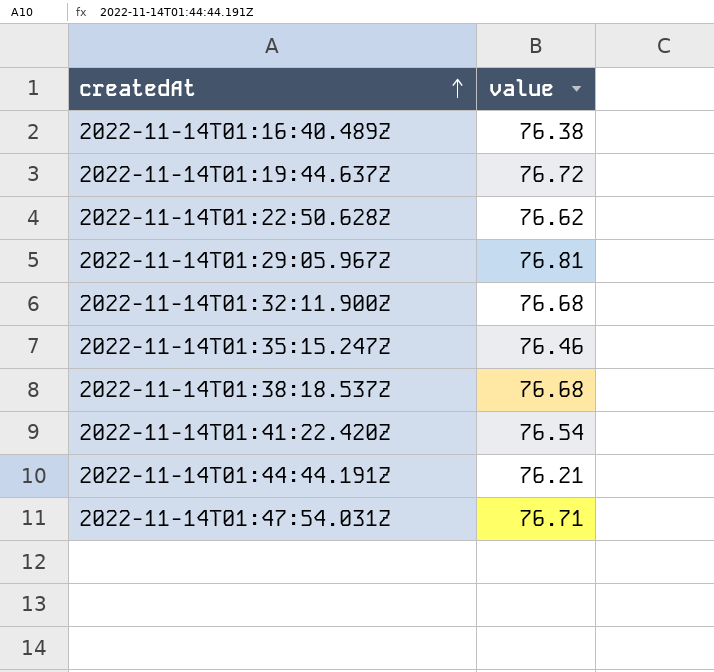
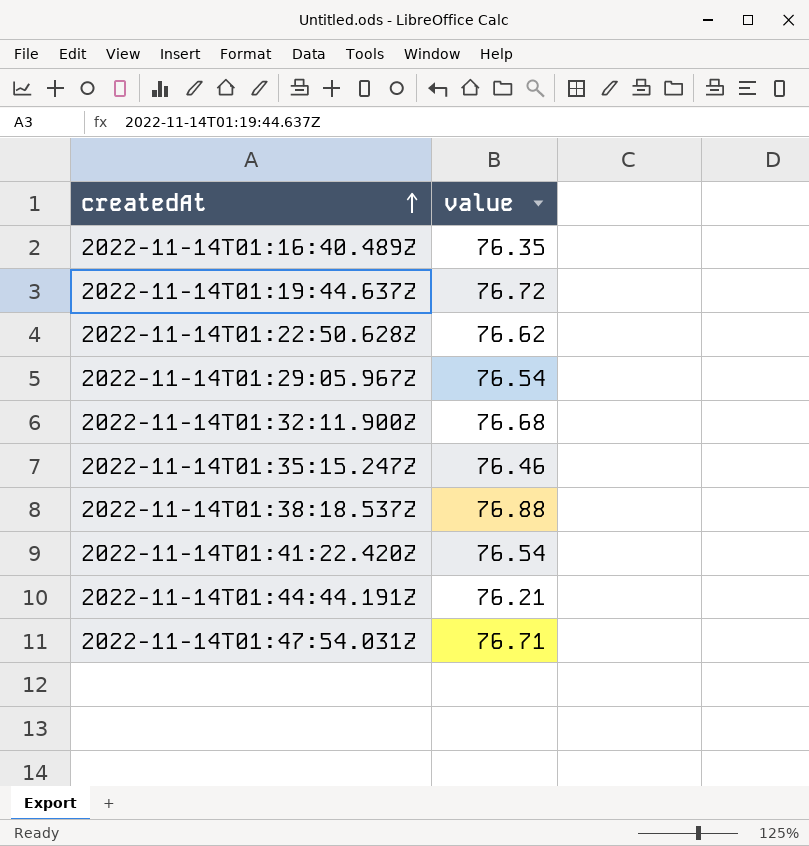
2022-11-14T01:16:40.489Z | value: 76.38 -> 76.35
2022-11-14T01:29:05.967Z | value: 76.81 -> 76.54
2022-11-14T01:38:18.537Z | value: 76.68 -> 76.88

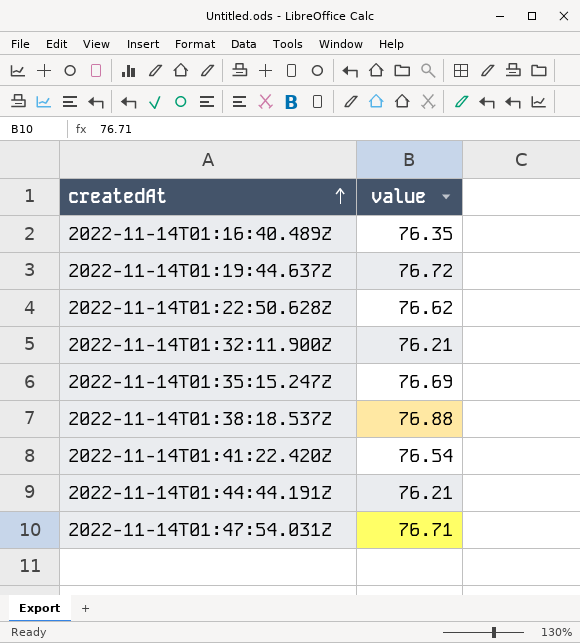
row 2022-11-14T01:29:05.967Z: 76.54 -> none
2022-11-14T01:32:11.900Z | value: 76.68 -> 76.21
2022-11-14T01:35:15.247Z | value: 76.46 -> 76.69

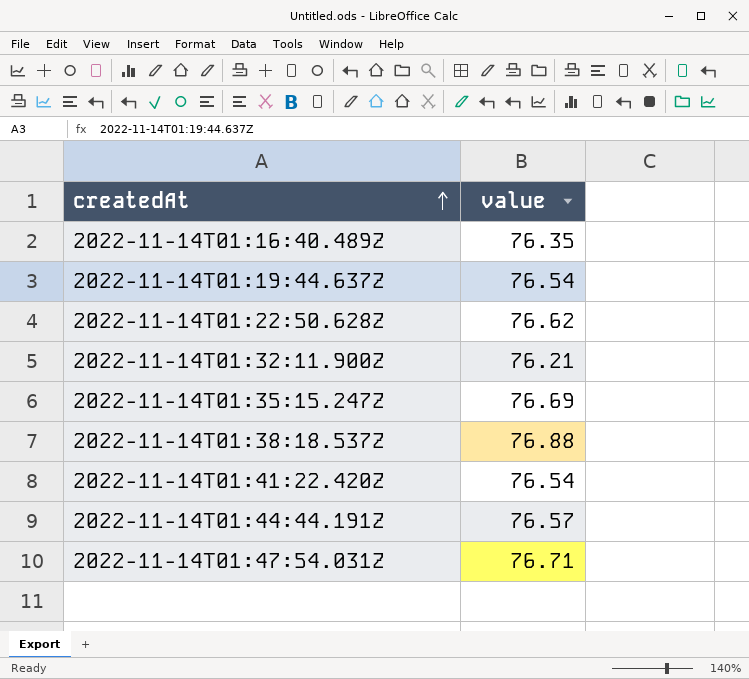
2022-11-14T01:19:44.637Z | value: 76.72 -> 76.54
2022-11-14T01:44:44.191Z | value: 76.21 -> 76.57

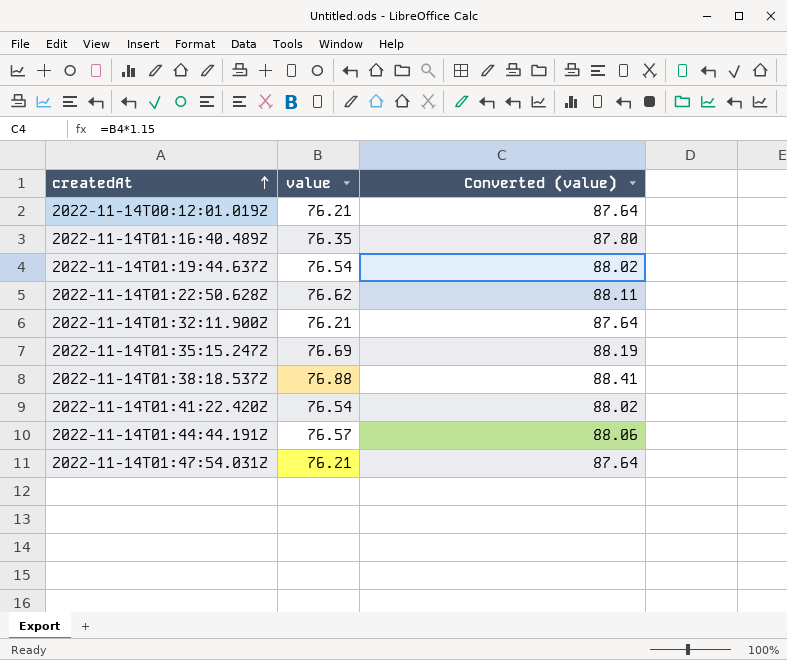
column Converted (value) | formula: none -> [value] * 1.15
row 2022-11-14T00:12:01.019Z: none -> 76.21 | 87.64
2022-11-14T01:47:54.031Z | value: 76.71 -> 76.21

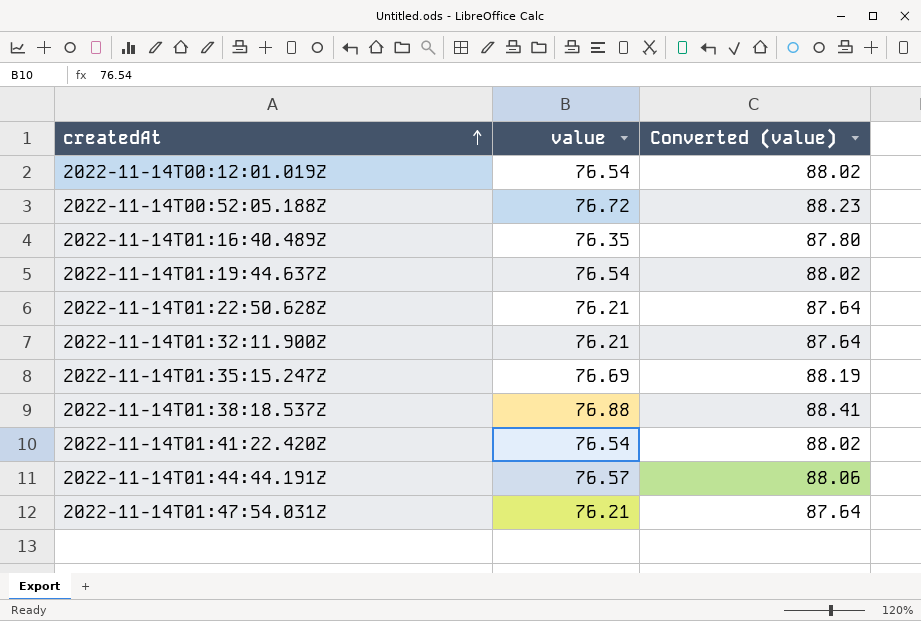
2022-11-14T00:12:01.019Z | value: 76.21 -> 76.54
2022-11-14T00:12:01.019Z | Converted (value): 87.64 -> 88.02
row 2022-11-14T00:52:05.188Z: none -> 76.72 | 88.23
2022-11-14T01:22:50.628Z | value: 76.62 -> 76.21
2022-11-14T01:22:50.628Z | Converted (value): 88.11 -> 87.64

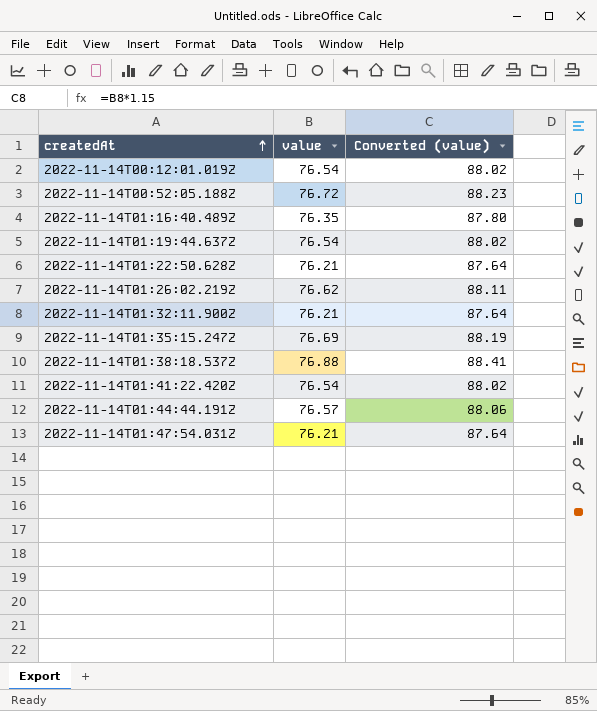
row 2022-11-14T01:26:02.219Z: none -> 76.62 | 88.11

